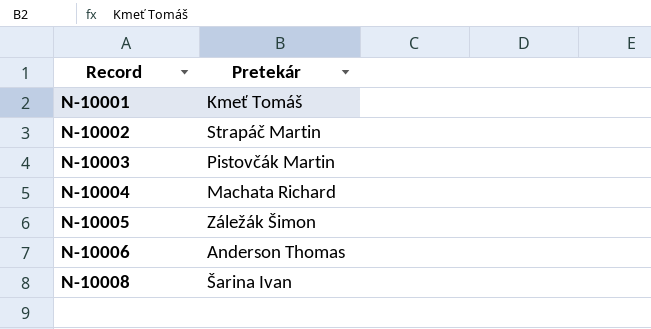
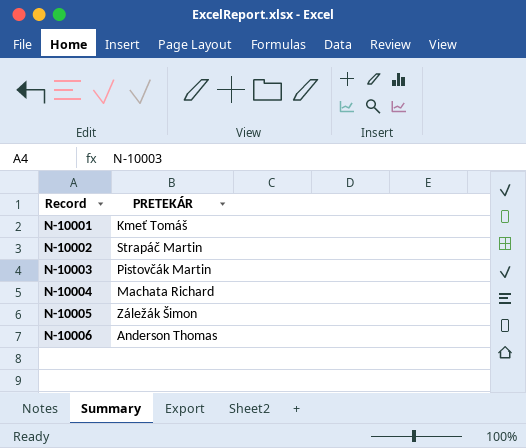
column name: Pretekár -> PRETEKÁR
row N-10008: Šarina Ivan -> none

